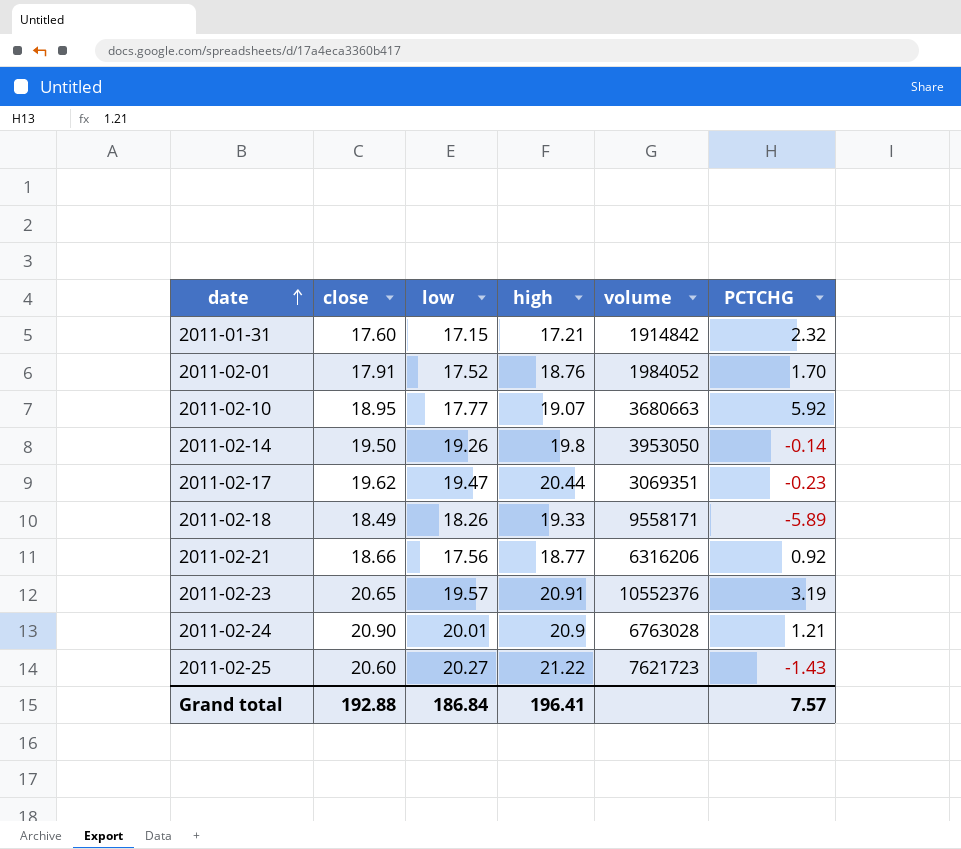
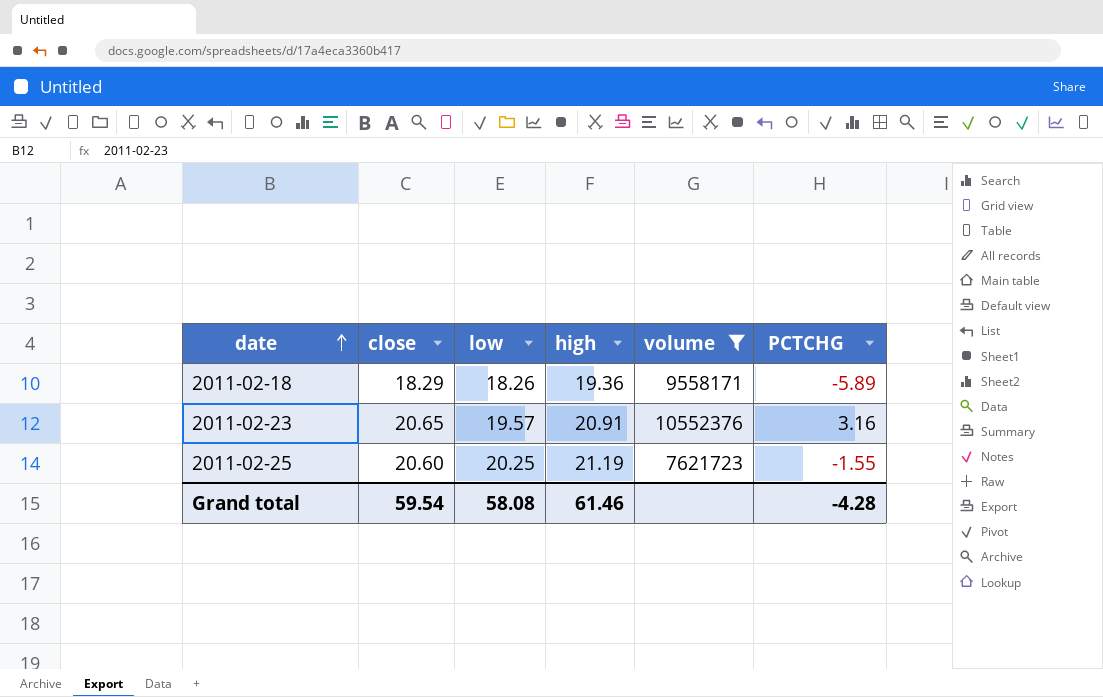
filter: none -> volume >= 7621723
2011-02-18 | close: 18.49 -> 18.29
2011-02-18 | high: 19.33 -> 19.36
2011-02-23 | PCTCHG: 3.19 -> 3.16
2011-02-25 | low: 20.27 -> 20.25
2011-02-25 | high: 21.22 -> 21.19
2011-02-25 | PCTCHG: -1.43 -> -1.55
Grand total | close: 192.88 -> 59.54
Grand total | low: 186.84 -> 58.08
Grand total | high: 196.41 -> 61.46
Grand total | PCTCHG: 7.57 -> -4.28

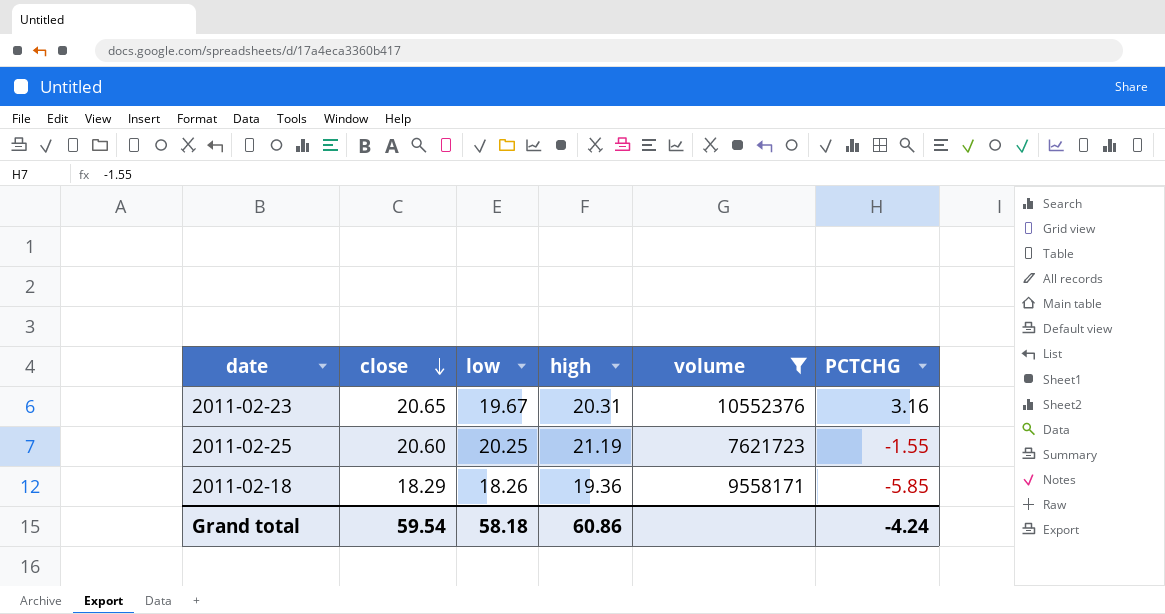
row order: date ascending -> close descending
2011-02-23 | low: 19.57 -> 19.67
2011-02-23 | high: 20.91 -> 20.31
2011-02-18 | PCTCHG: -5.89 -> -5.85
Grand total | low: 58.08 -> 58.18
Grand total | high: 61.46 -> 60.86
Grand total | PCTCHG: -4.28 -> -4.24

